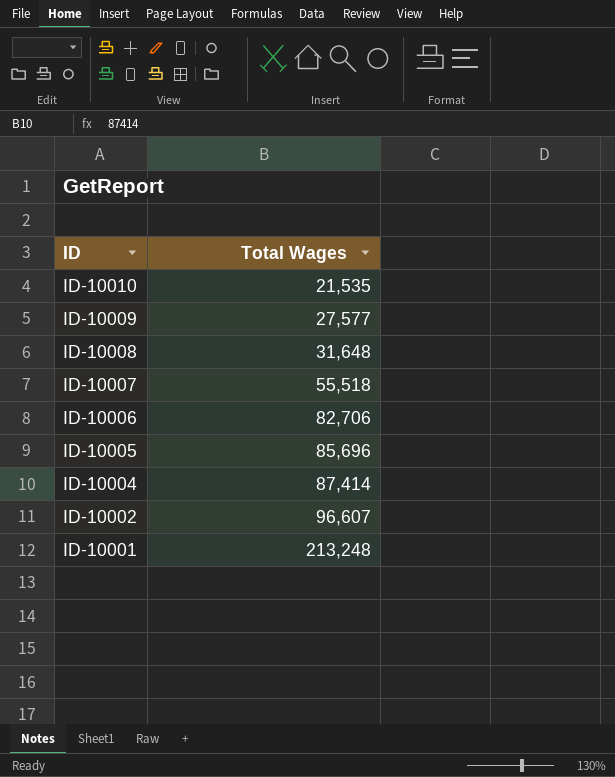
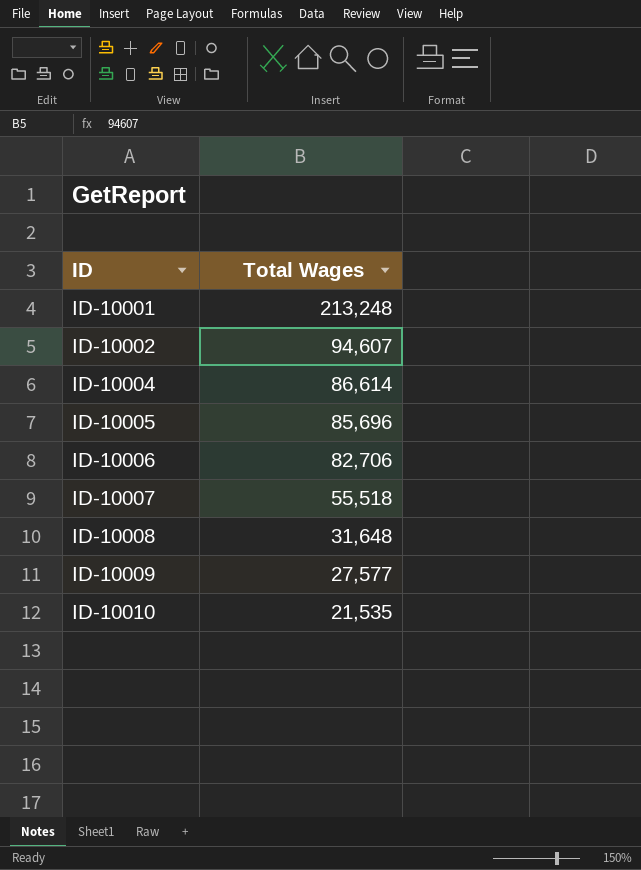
row order: ID descending -> ID ascending
ID-10002 | Total Wages: 96,607 -> 94,607
ID-10004 | Total Wages: 87,414 -> 86,614

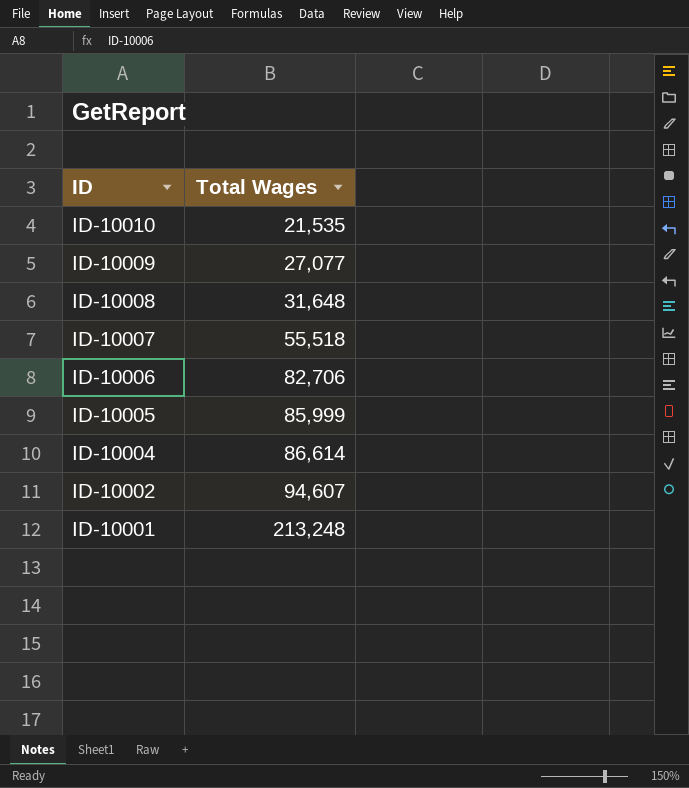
row order: ID ascending -> ID descending
ID-10009 | Total Wages: 27,577 -> 27,077
ID-10005 | Total Wages: 85,696 -> 85,999

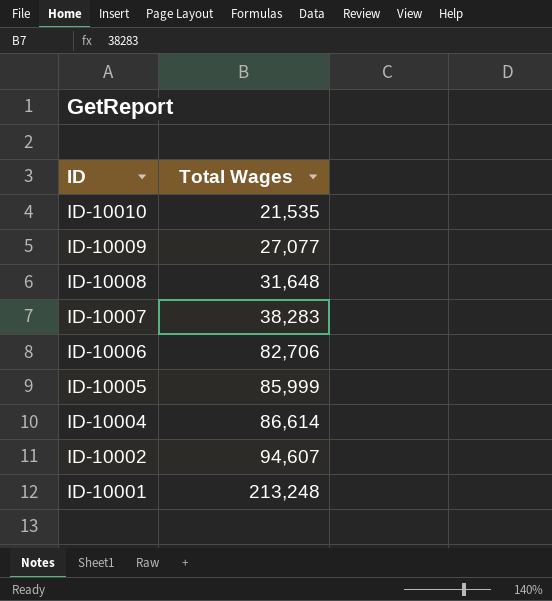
ID-10007 | Total Wages: 55,518 -> 38,283

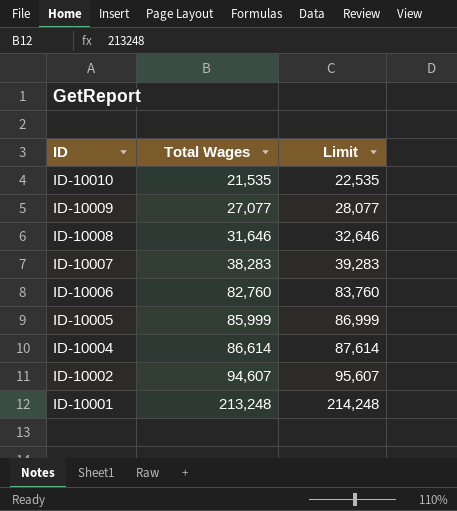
column Limit | formula: none -> [Total Wages] + 1000
ID-10008 | Total Wages: 31,648 -> 31,646
ID-10006 | Total Wages: 82,706 -> 82,760

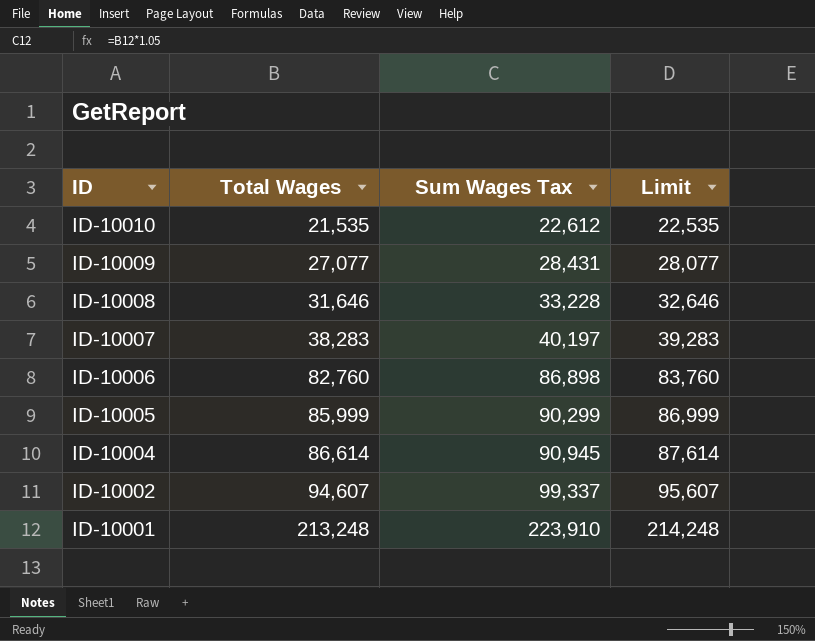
column Sum Wages Tax | formula: none -> [Total Wages] * 1.05

